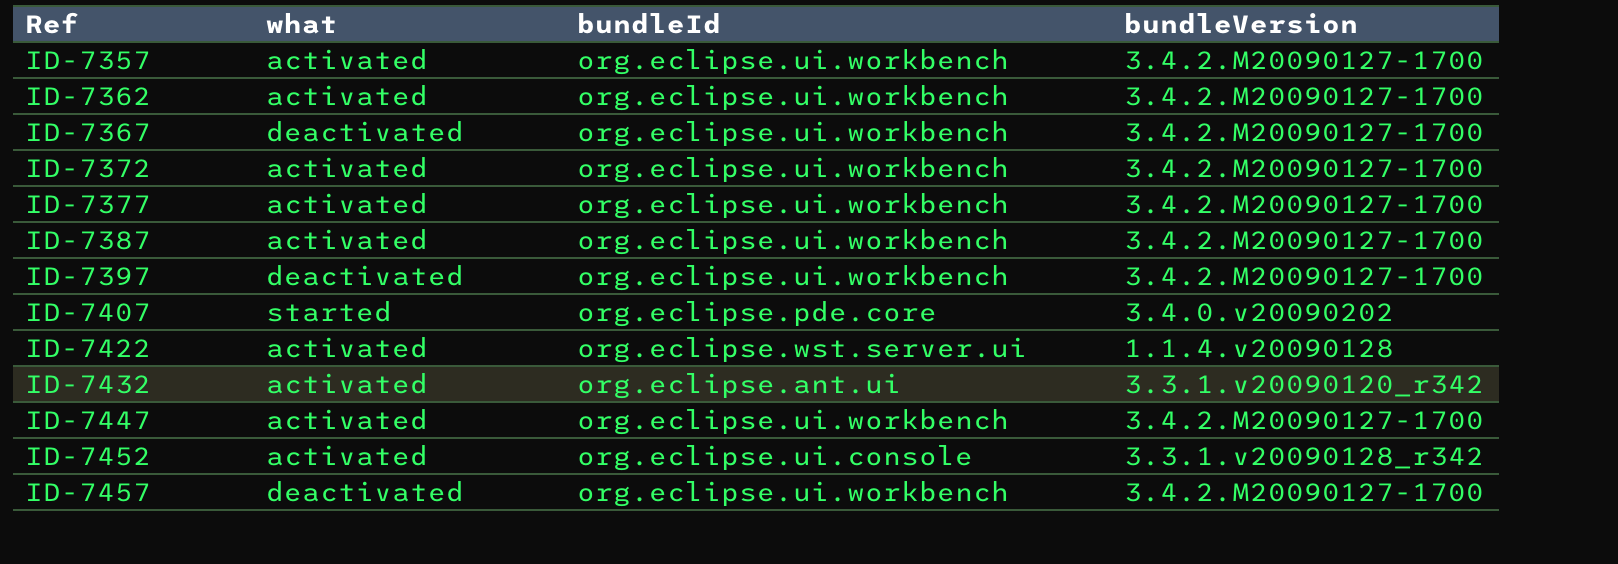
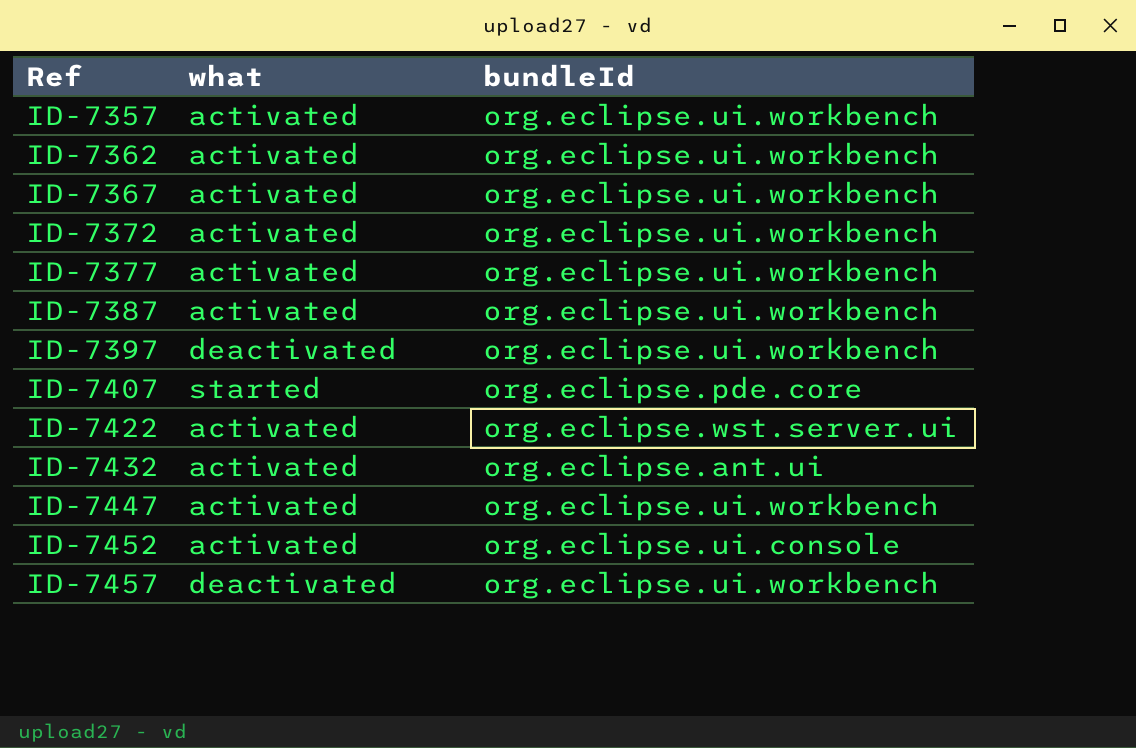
column bundleVersion | position: 4 -> none
ID-7367 | what: deactivated -> activated

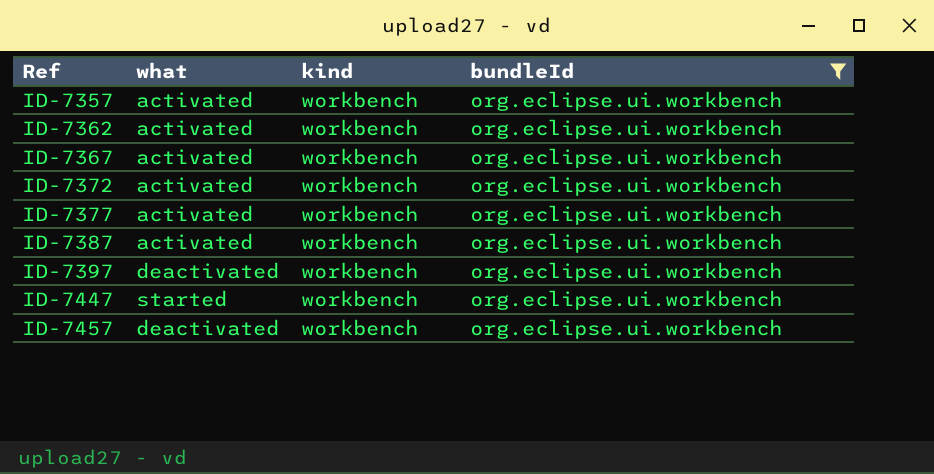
filter: none -> bundleId = org.eclipse.ui.workbench
column kind | position: none -> 3
ID-7447 | what: activated -> started

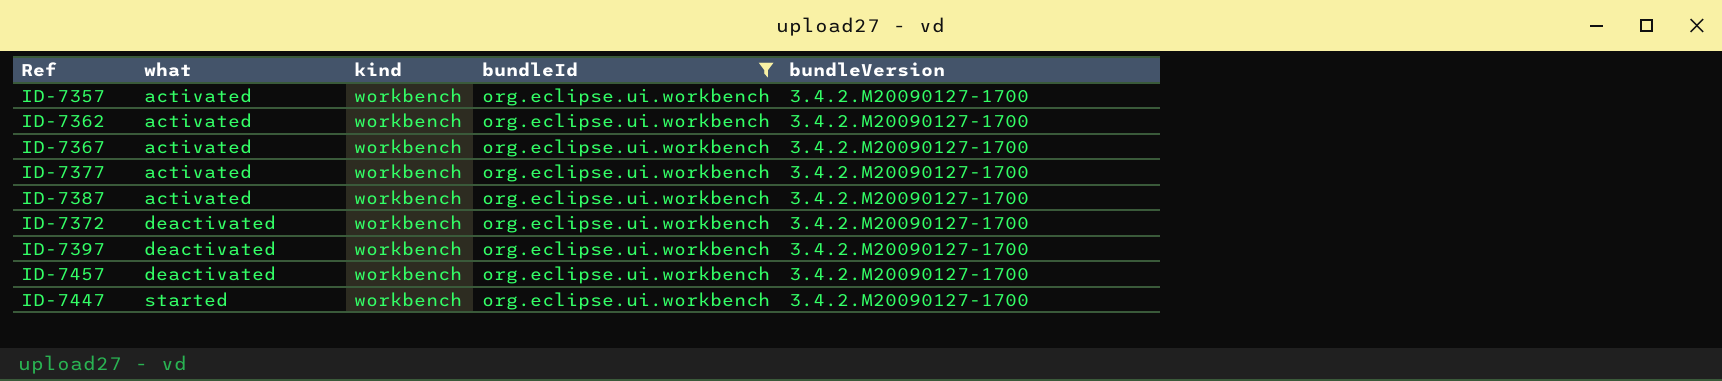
row order: Ref ascending -> what ascending
column bundleVersion | position: none -> 5
ID-7372 | what: activated -> deactivated

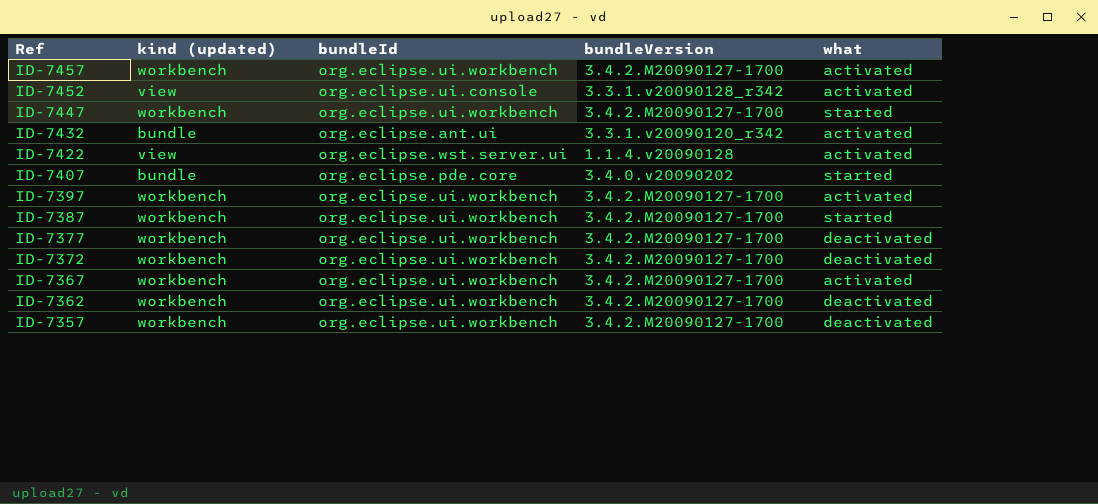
filter: bundleId = org.eclipse.ui.workbench -> none
row order: what ascending -> Ref descending
column name: kind -> kind (updated)
column what | position: 2 -> 5
ID-7457 | what: deactivated -> activated
ID-7397 | what: deactivated -> activated
ID-7387 | what: activated -> started
ID-7377 | what: activated -> deactivated
ID-7362 | what: activated -> deactivated
ID-7357 | what: activated -> deactivated

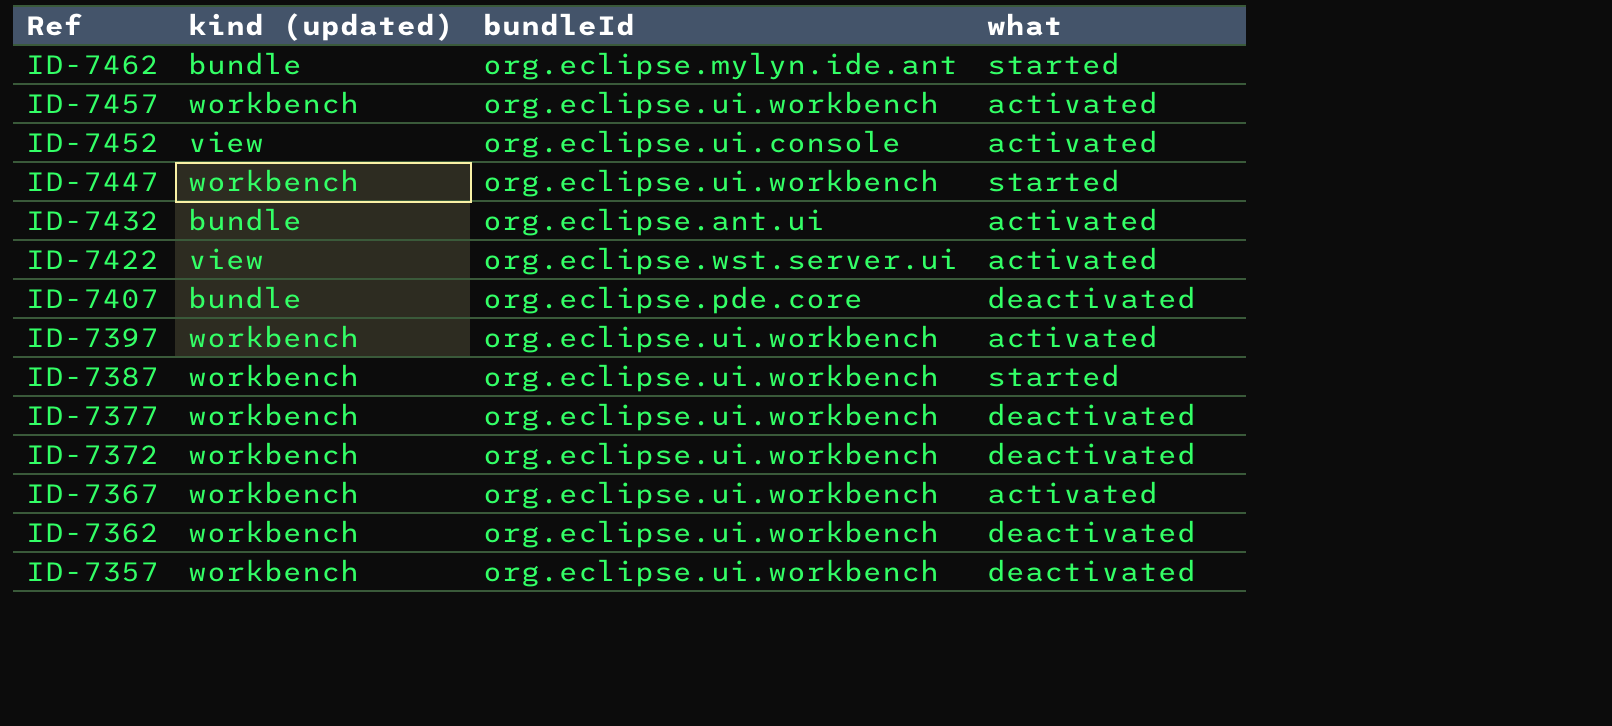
column bundleVersion | position: 4 -> none
row ID-7462: none -> bundle | org.eclipse.mylyn.ide.ant | started
ID-7407 | what: started -> deactivated

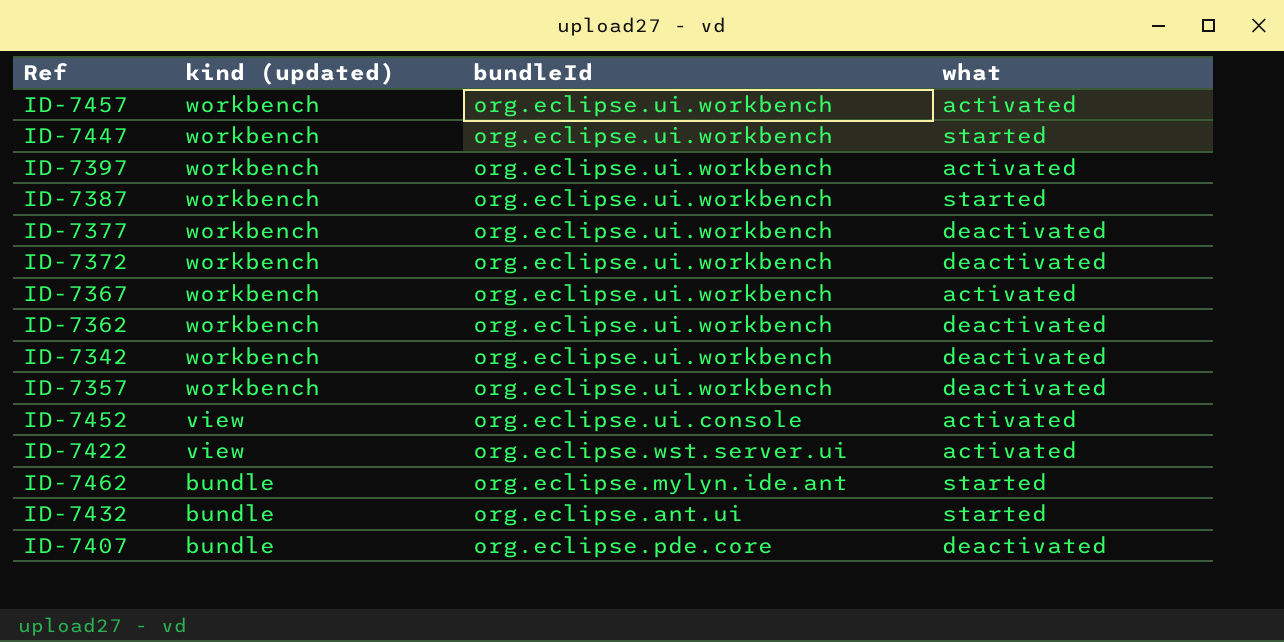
row order: Ref descending -> kind (updated) descending
row ID-7342: none -> workbench | org.eclipse.ui.workbench | deactivated
ID-7432 | what: activated -> started

